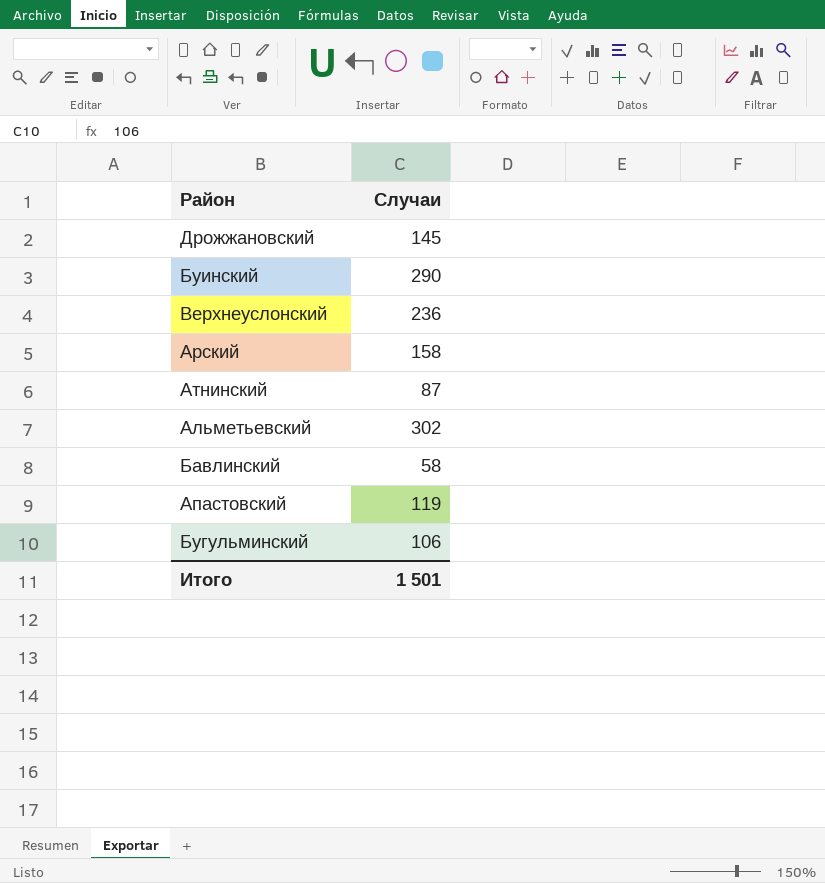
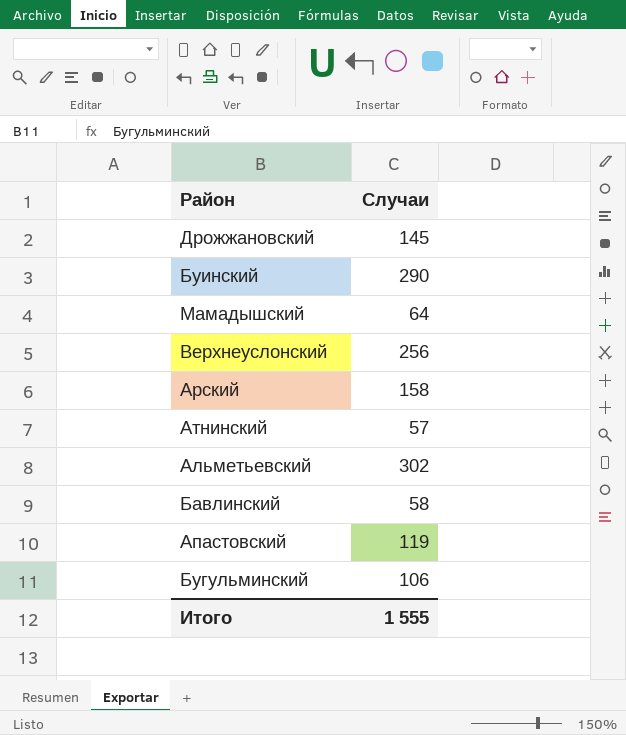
row Мамадышский: none -> 64
Верхнеуслонский | Случаи: 236 -> 256
Атнинский | Случаи: 87 -> 57
Итого | Случаи: 1 501 -> 1 555

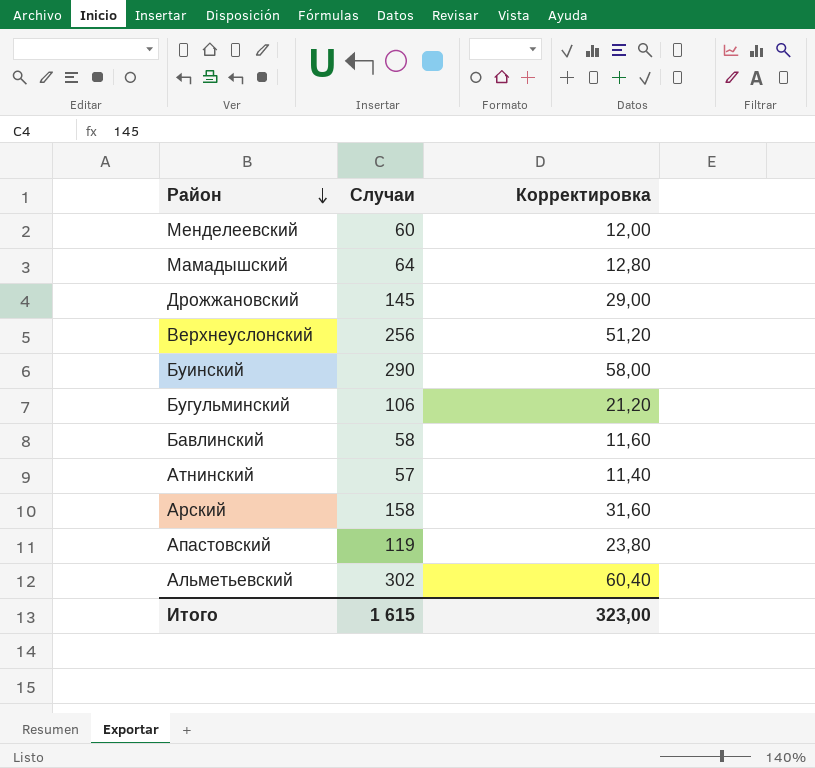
row order: none -> Район descending
column Корректировка | formula: none -> [Случаи] * 0,2
row Менделеевский: none -> 60 | 12,00
Итого | Случаи: 1 555 -> 1 615

